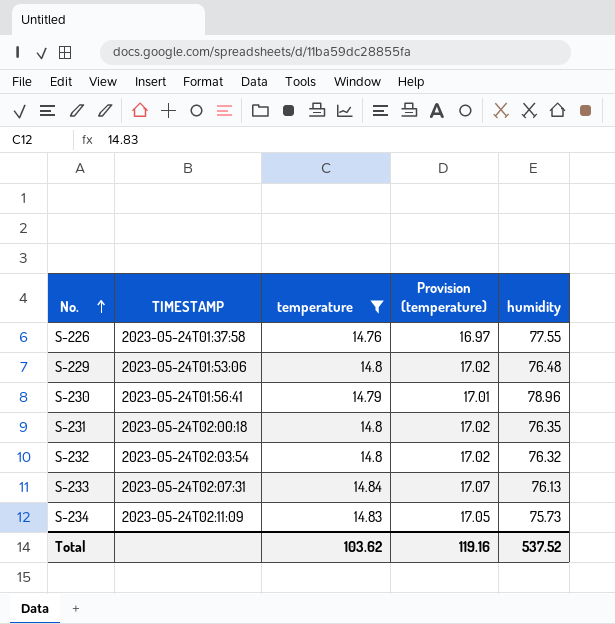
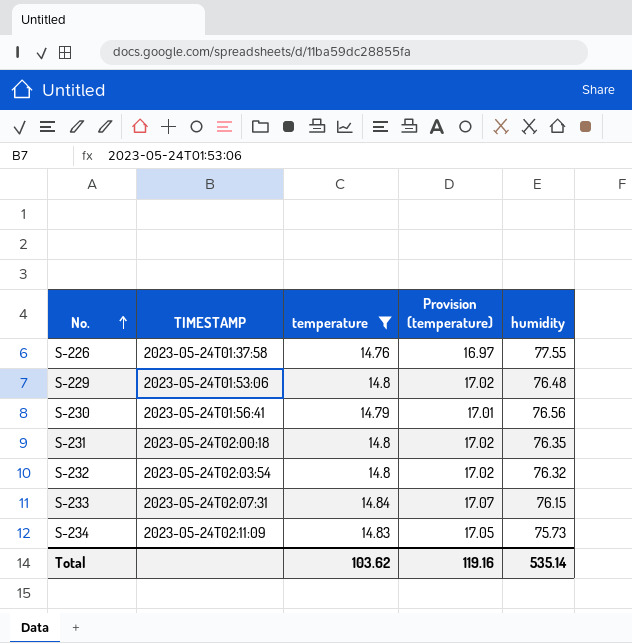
S-230 | humidity: 78.96 -> 76.56
S-233 | humidity: 76.13 -> 76.15
Total | humidity: 537.52 -> 535.14

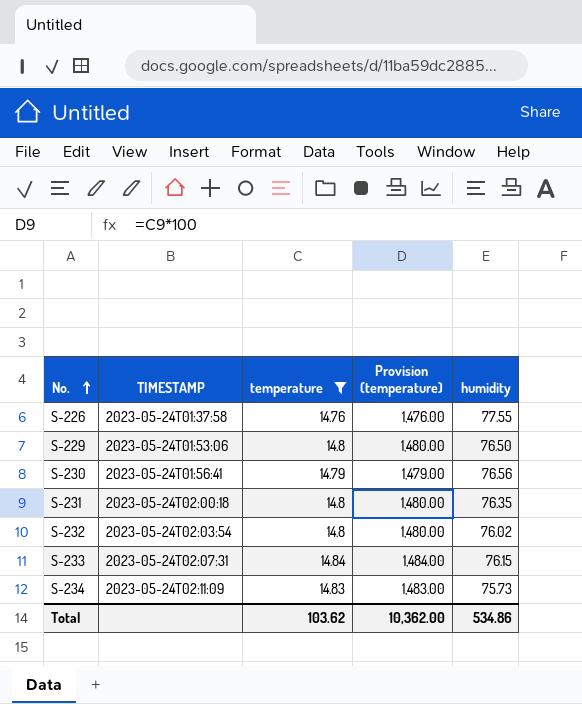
column Provision (temperature) | formula: [temperature] * 1.15 -> [temperature] * 100
S-229 | humidity: 76.48 -> 76.50
S-232 | humidity: 76.32 -> 76.02
Total | Provision (temperature): 119.16 -> 10,362.00
Total | humidity: 535.14 -> 534.86

